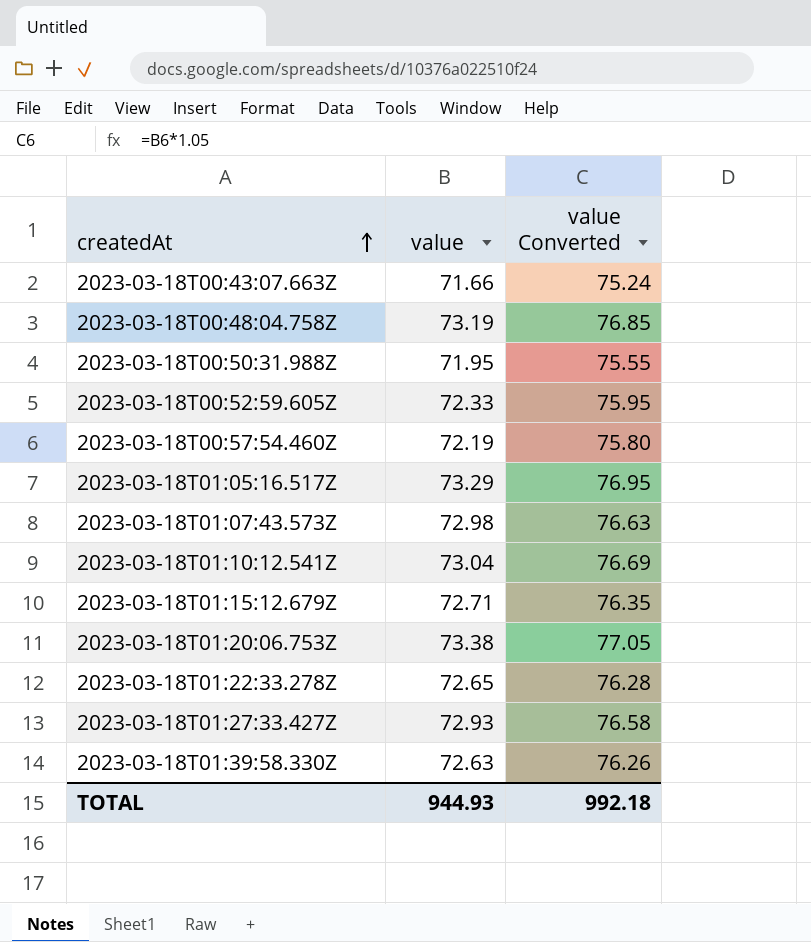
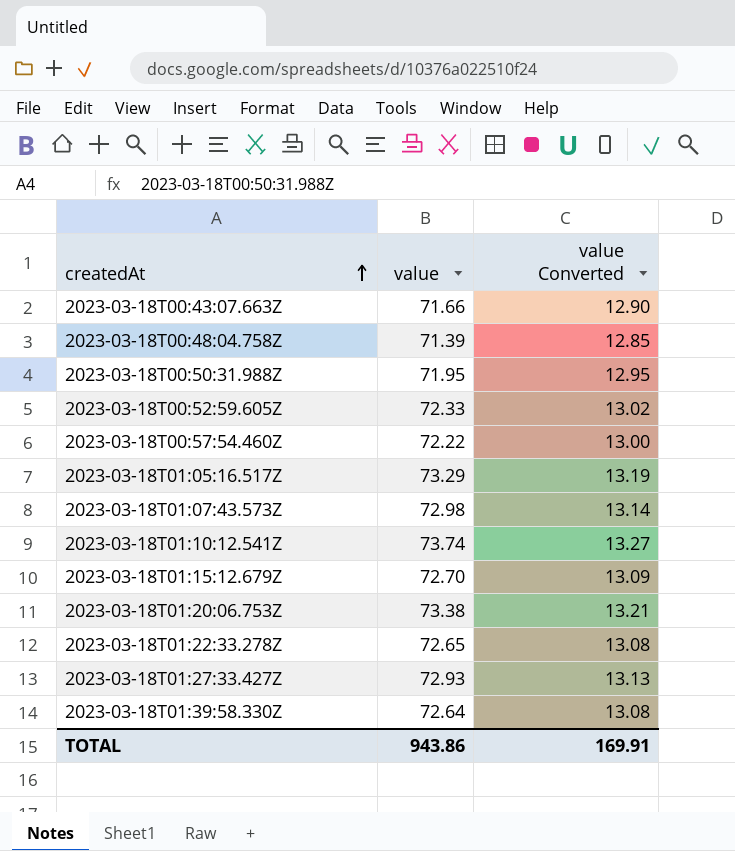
column value Converted | formula: [value] * 1.05 -> [value] * 0.18
2023-03-18T00:48:04.758Z | value: 73.19 -> 71.39
2023-03-18T00:57:54.460Z | value: 72.19 -> 72.22
2023-03-18T01:10:12.541Z | value: 73.04 -> 73.74
2023-03-18T01:15:12.679Z | value: 72.71 -> 72.70
2023-03-18T01:39:58.330Z | value: 72.63 -> 72.64
TOTAL | value: 944.93 -> 943.86
TOTAL | value Converted: 992.18 -> 169.91

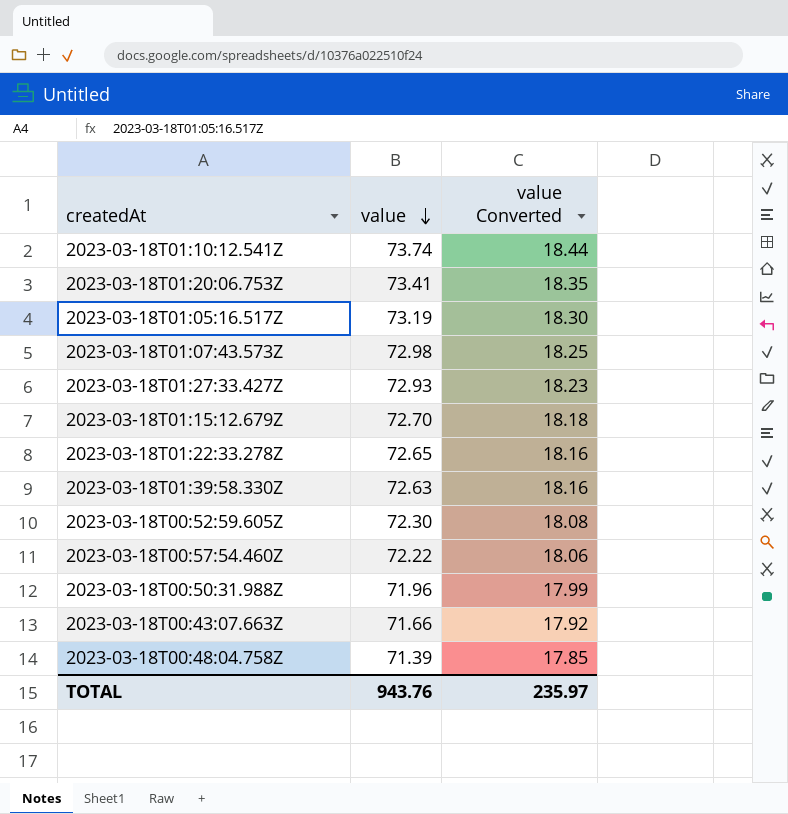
row order: createdAt ascending -> value descending
column value Converted | formula: [value] * 0.18 -> [value] * 0.25
2023-03-18T01:20:06.753Z | value: 73.38 -> 73.41
2023-03-18T01:05:16.517Z | value: 73.29 -> 73.19
2023-03-18T01:39:58.330Z | value: 72.64 -> 72.63
2023-03-18T00:52:59.605Z | value: 72.33 -> 72.30
2023-03-18T00:50:31.988Z | value: 71.95 -> 71.96
TOTAL | value: 943.86 -> 943.76
TOTAL | value Converted: 169.91 -> 235.97

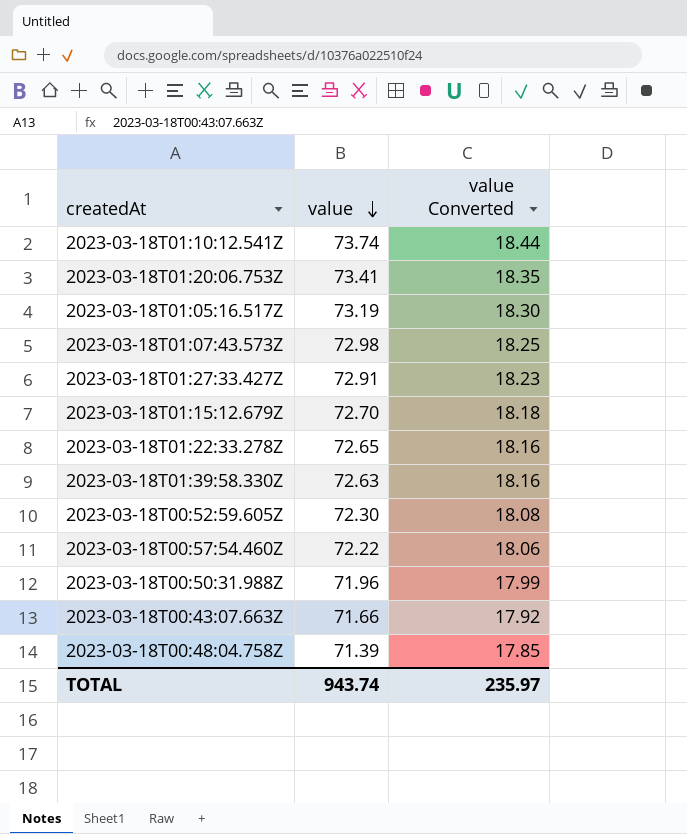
2023-03-18T01:27:33.427Z | value: 72.93 -> 72.91
TOTAL | value: 943.76 -> 943.74

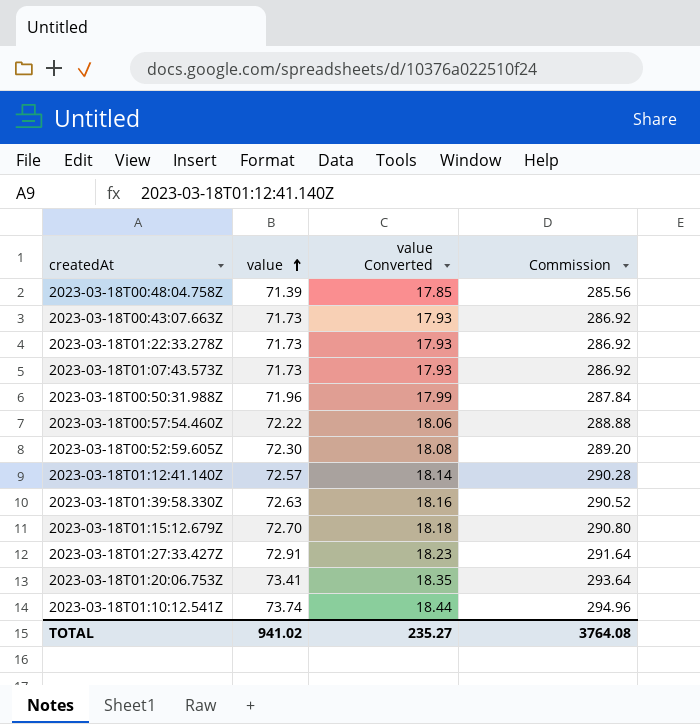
row order: value descending -> value ascending
column Commission | formula: none -> [value] * 4
row 2023-03-18T01:05:16.517Z: 73.19 | 18.30 -> none
2023-03-18T00:43:07.663Z | value: 71.66 -> 71.73
2023-03-18T00:43:07.663Z | value Converted: 17.92 -> 17.93
2023-03-18T01:22:33.278Z | value: 72.65 -> 71.73
2023-03-18T01:22:33.278Z | value Converted: 18.16 -> 17.93
2023-03-18T01:07:43.573Z | value: 72.98 -> 71.73
2023-03-18T01:07:43.573Z | value Converted: 18.25 -> 17.93
row 2023-03-18T01:12:41.140Z: none -> 72.57 | 18.14 | 290.28
TOTAL | value: 943.74 -> 941.02
TOTAL | value Converted: 235.97 -> 235.27

